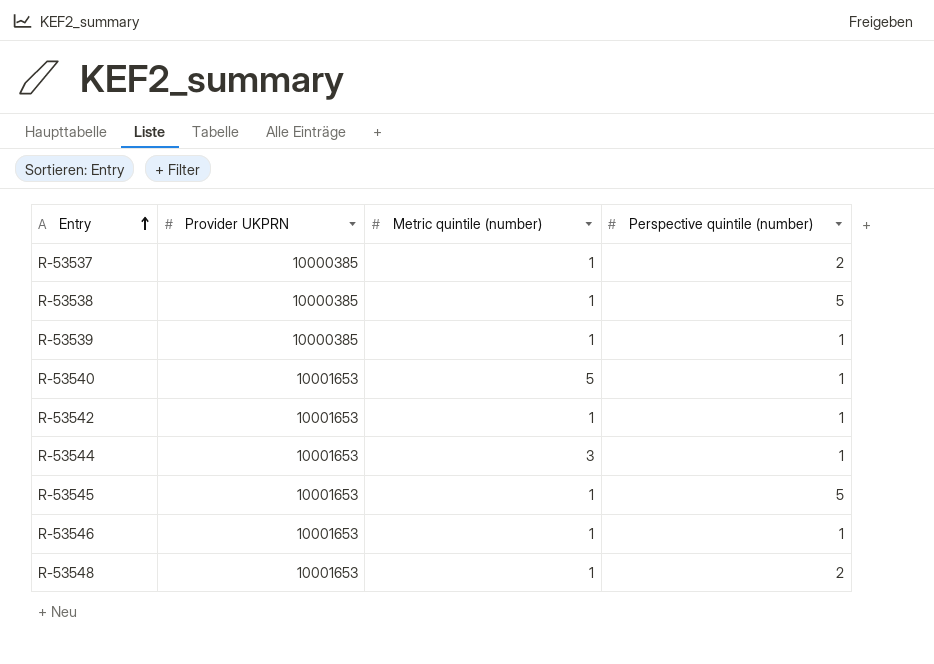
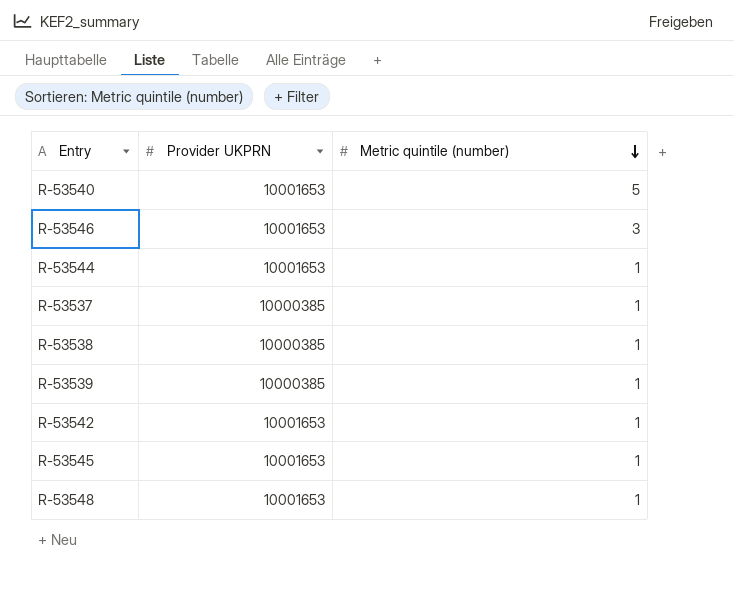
row order: Entry ascending -> Metric quintile (number) descending
column Perspective quintile (number) | position: 4 -> none
R-53546 | Metric quintile (number): 1 -> 3
R-53544 | Metric quintile (number): 3 -> 1

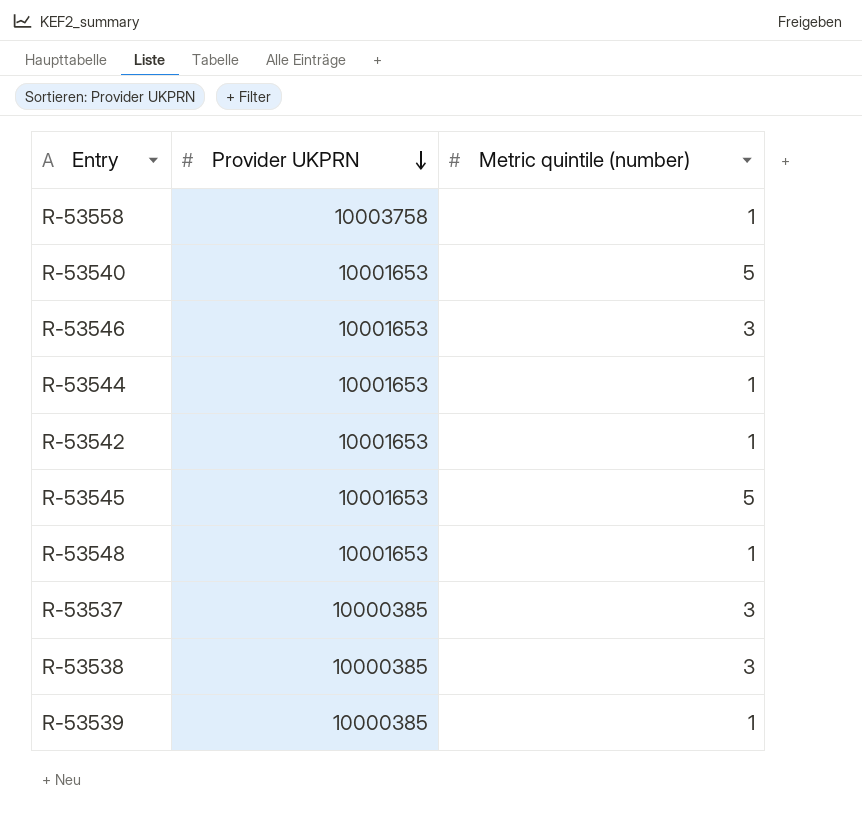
row order: Metric quintile (number) descending -> Provider UKPRN descending
row R-53558: none -> 10003758 | 1
R-53545 | Metric quintile (number): 1 -> 5
R-53537 | Metric quintile (number): 1 -> 3
R-53538 | Metric quintile (number): 1 -> 3

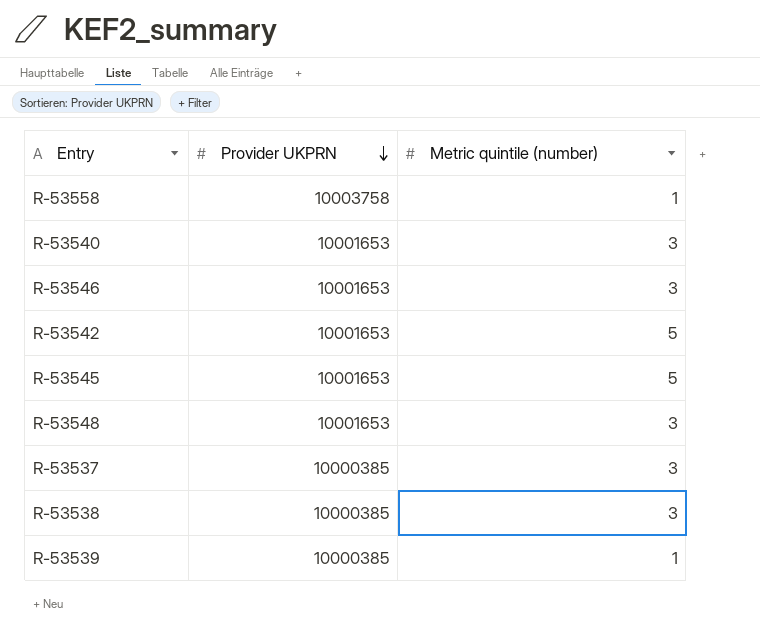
row R-53544: 10001653 | 1 -> none
R-53540 | Metric quintile (number): 5 -> 3
R-53542 | Metric quintile (number): 1 -> 5
R-53548 | Metric quintile (number): 1 -> 3

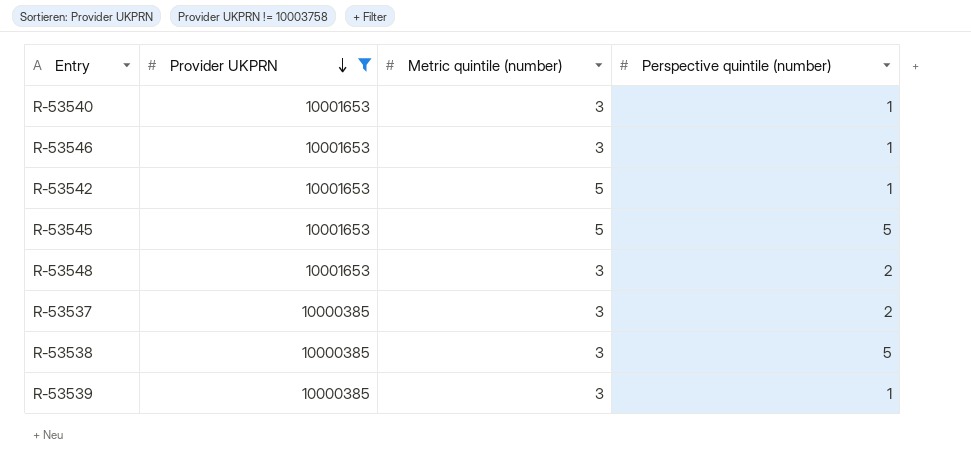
filter: none -> Provider UKPRN != 10003758
column Perspective quintile (number) | position: none -> 4
R-53539 | Metric quintile (number): 1 -> 3

